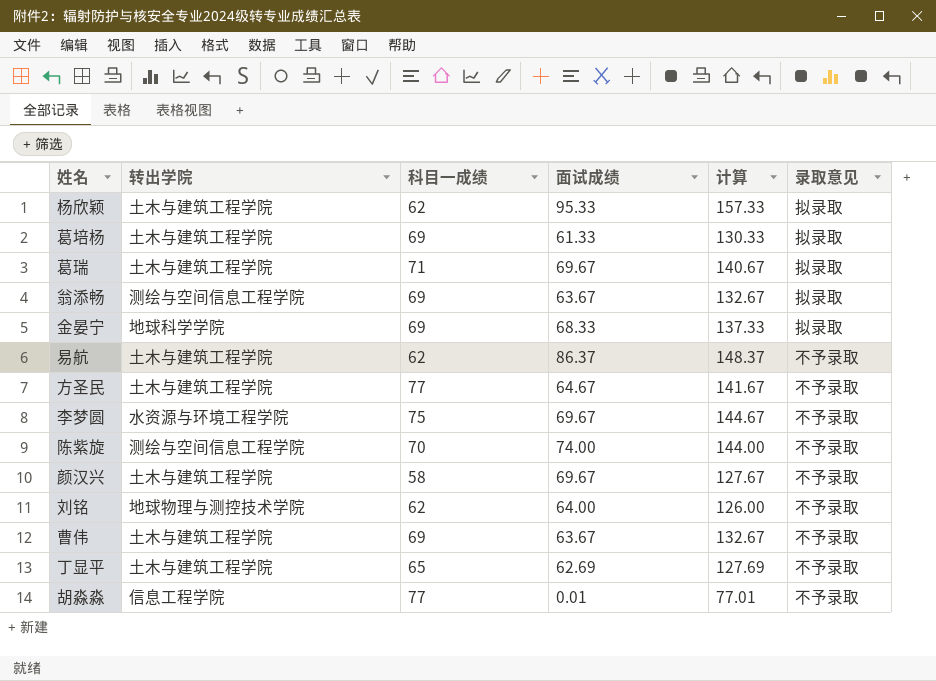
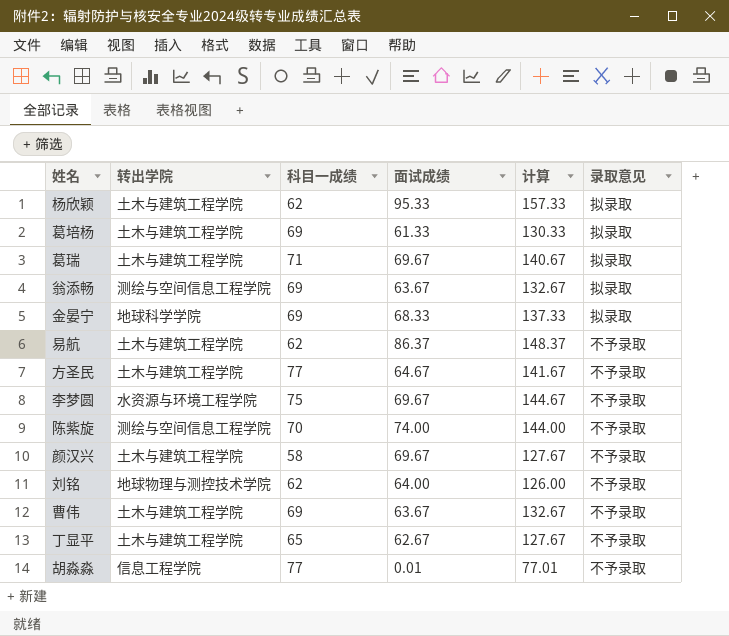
丁显平 | 面试成绩: 62.69 -> 62.67
丁显平 | 计算: 127.69 -> 127.67

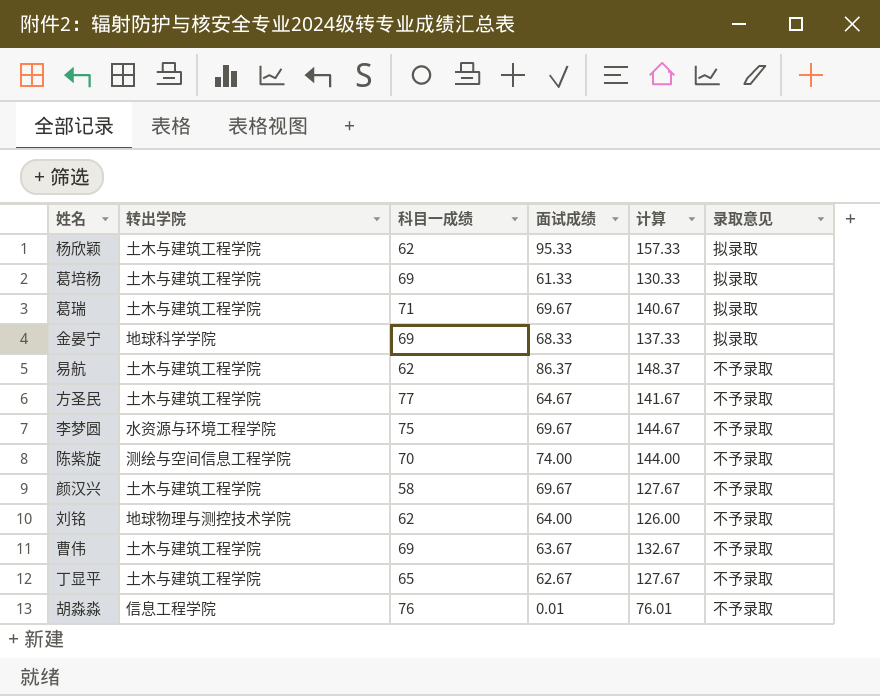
row 翁添畅: 测绘与空间信息工程学院 | 69 | 63.67 | 132.67 | 拟录取 -> none
胡淼淼 | 科目一成绩: 77 -> 76
胡淼淼 | 计算: 77.01 -> 76.01

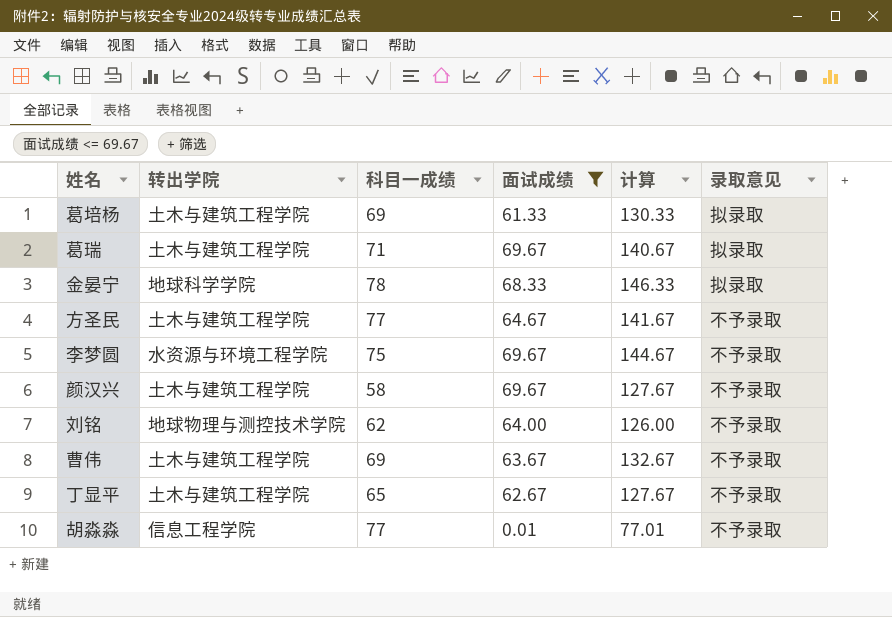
filter: none -> 面试成绩 <= 69.67
金晏宁 | 科目一成绩: 69 -> 78
金晏宁 | 计算: 137.33 -> 146.33
胡淼淼 | 科目一成绩: 76 -> 77
胡淼淼 | 计算: 76.01 -> 77.01

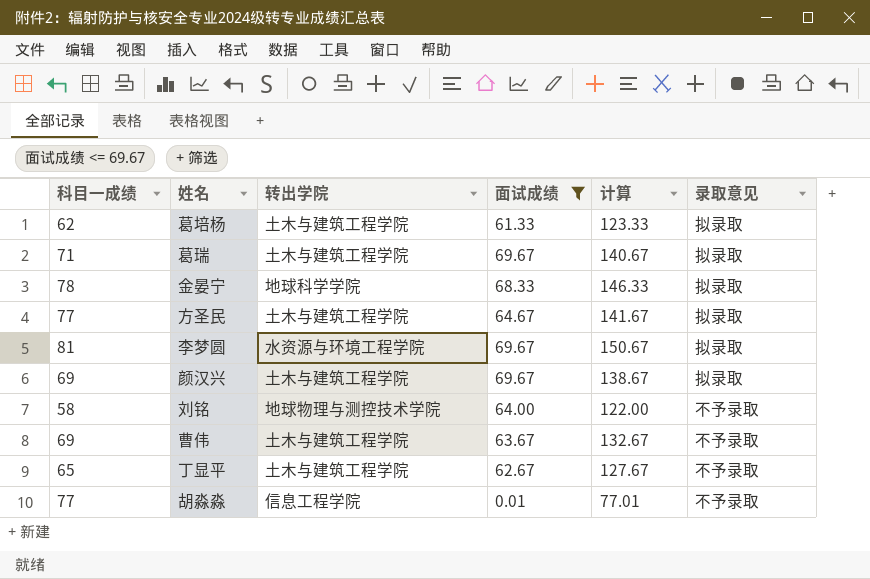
column 科目一成绩 | position: 3 -> 1
葛培杨 | 科目一成绩: 69 -> 62
葛培杨 | 计算: 130.33 -> 123.33
方圣民 | 录取意见: 不予录取 -> 拟录取
李梦圆 | 科目一成绩: 75 -> 81
李梦圆 | 计算: 144.67 -> 150.67
李梦圆 | 录取意见: 不予录取 -> 拟录取
颜汉兴 | 科目一成绩: 58 -> 69
颜汉兴 | 计算: 127.67 -> 138.67
颜汉兴 | 录取意见: 不予录取 -> 拟录取
刘铭 | 科目一成绩: 62 -> 58
刘铭 | 计算: 126.00 -> 122.00

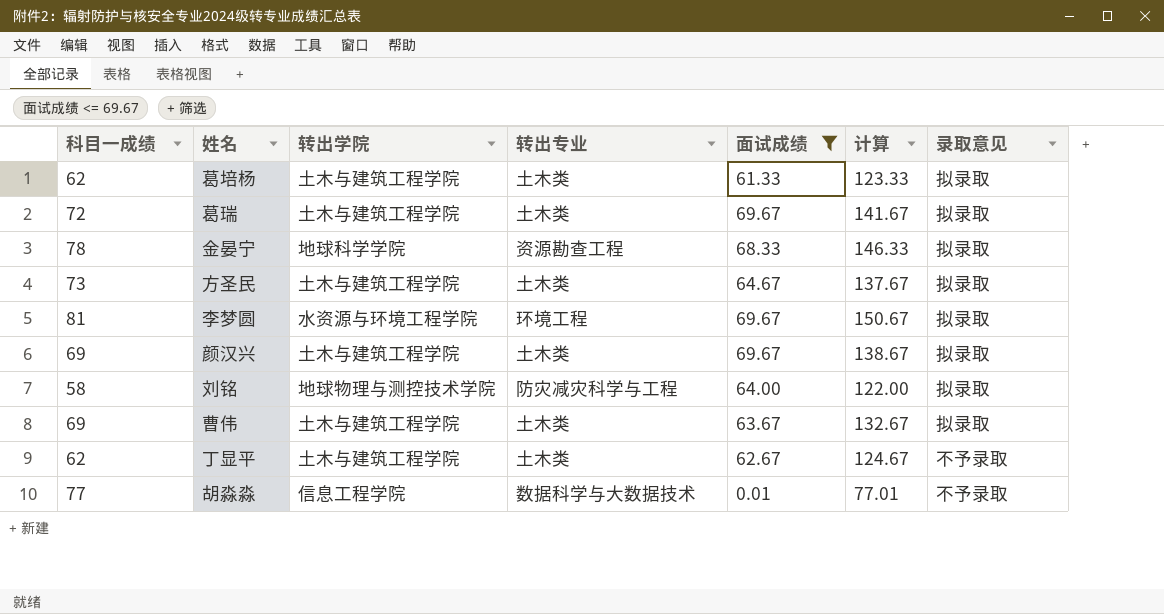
column 转出专业 | position: none -> 4
葛瑞 | 科目一成绩: 71 -> 72
葛瑞 | 计算: 140.67 -> 141.67
方圣民 | 科目一成绩: 77 -> 73
方圣民 | 计算: 141.67 -> 137.67
刘铭 | 录取意见: 不予录取 -> 拟录取
曹伟 | 录取意见: 不予录取 -> 拟录取
丁显平 | 科目一成绩: 65 -> 62
丁显平 | 计算: 127.67 -> 124.67

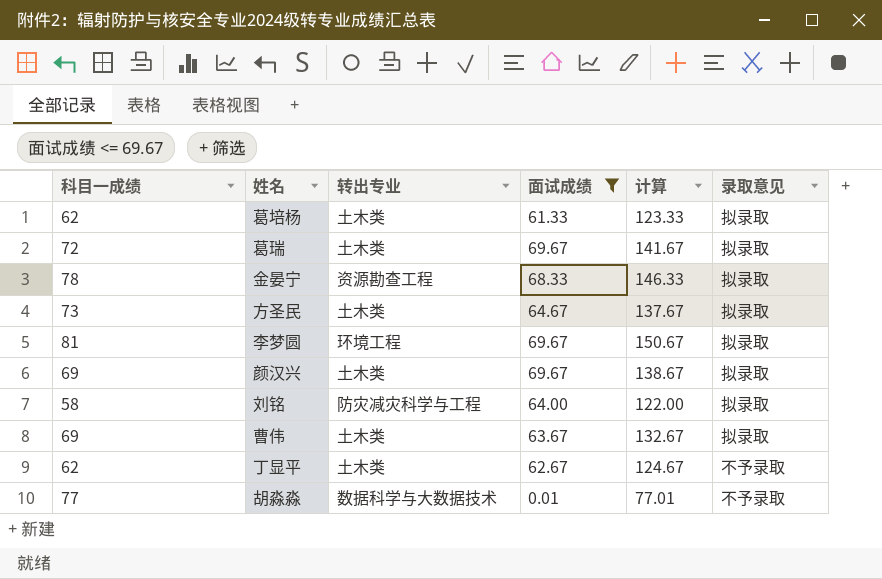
column 转出学院 | position: 3 -> none

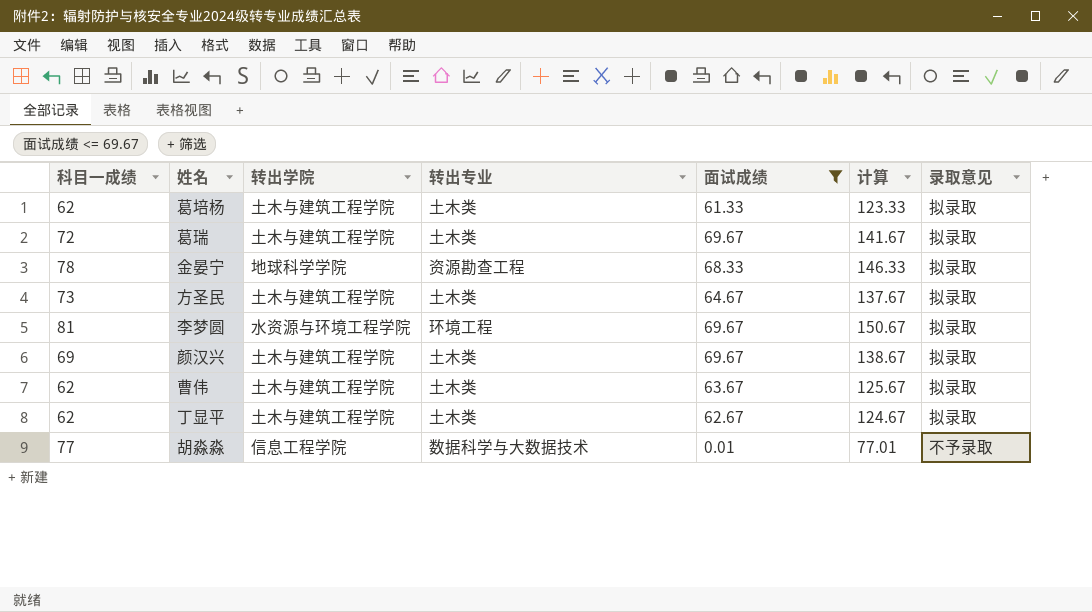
column 转出学院 | position: none -> 3
row 刘铭: 58 | 防灾减灾科学与工程 | 64.00 | 122.00 | 拟录取 -> none
曹伟 | 科目一成绩: 69 -> 62
曹伟 | 计算: 132.67 -> 125.67
丁显平 | 录取意见: 不予录取 -> 拟录取

